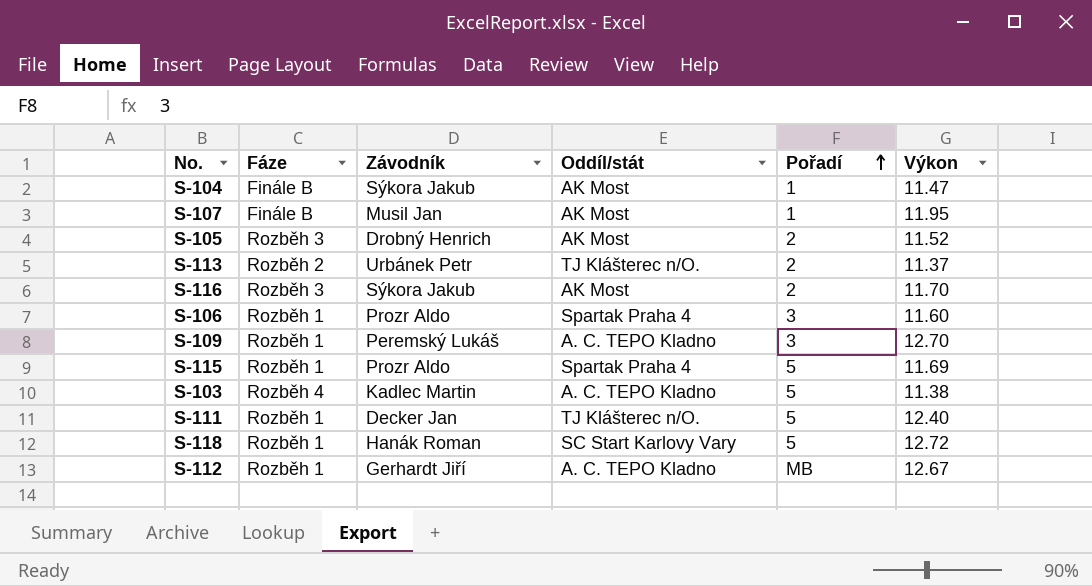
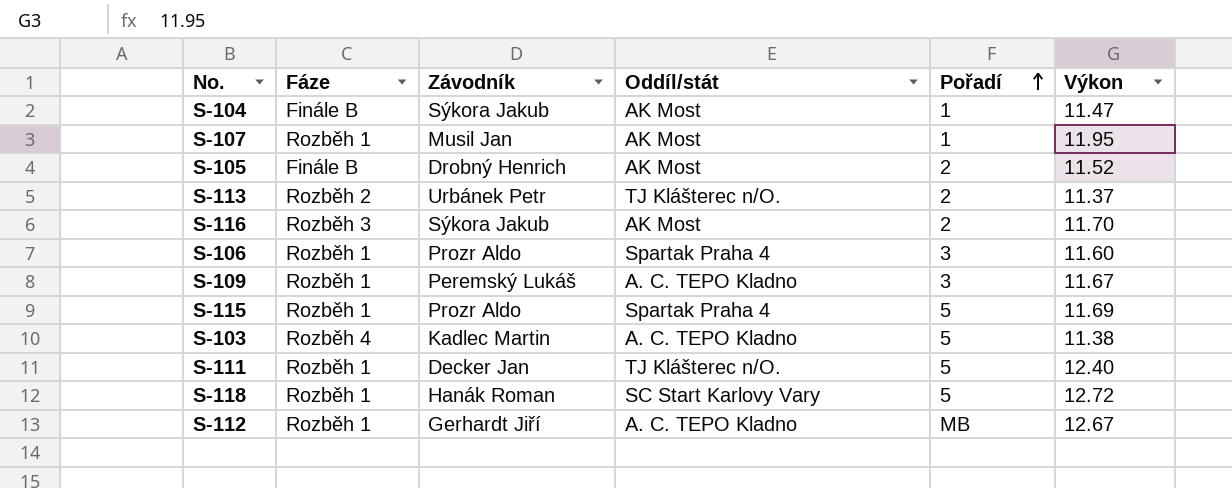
S-107 | Fáze: Finále B -> Rozběh 1
S-105 | Fáze: Rozběh 3 -> Finále B
S-109 | Výkon: 12.70 -> 11.67

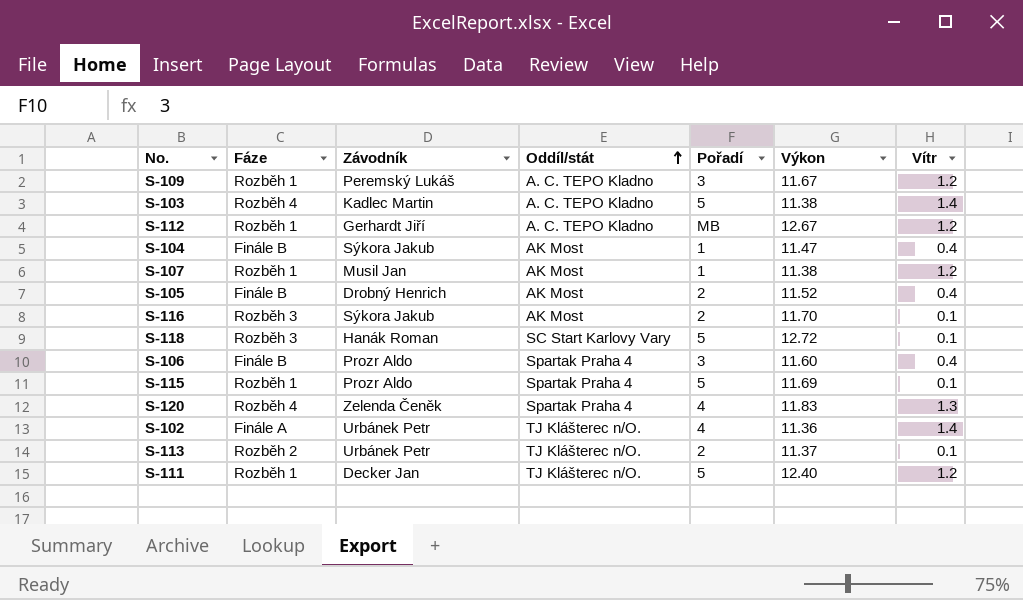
row order: Pořadí ascending -> Oddíl/stát ascending
column Vítr | position: none -> 7
S-107 | Výkon: 11.95 -> 11.38
S-118 | Fáze: Rozběh 1 -> Rozběh 3
S-106 | Fáze: Rozběh 1 -> Finále B
row S-120: none -> Rozběh 4 | Zelenda Čeněk | Spartak Praha 4 | 4 | 11.83 | 1.3
row S-102: none -> Finále A | Urbánek Petr | TJ Klášterec n/O. | 4 | 11.36 | 1.4

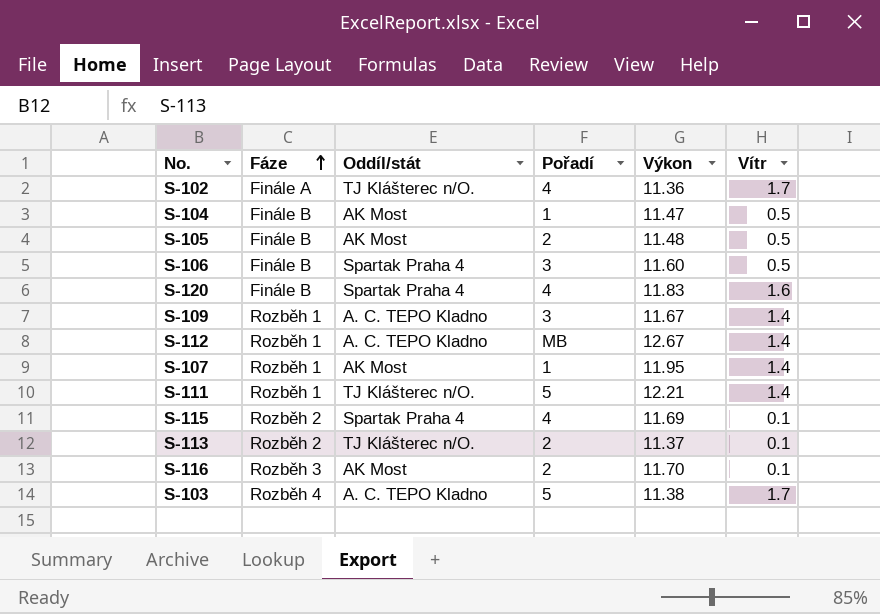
row order: Oddíl/stát ascending -> Fáze ascending
column Závodník | position: 3 -> none
row S-118: Rozběh 3 | Hanák Roman | SC Start Karlovy Vary | 5 | 12.72 | 0.1 -> none
S-102 | Vítr: 1.4 -> 1.7
S-104 | Vítr: 0.4 -> 0.5
S-105 | Výkon: 11.52 -> 11.48
S-105 | Vítr: 0.4 -> 0.5
S-106 | Vítr: 0.4 -> 0.5
S-120 | Fáze: Rozběh 4 -> Finále B
S-120 | Vítr: 1.3 -> 1.6
S-109 | Vítr: 1.2 -> 1.4
S-112 | Vítr: 1.2 -> 1.4
S-107 | Výkon: 11.38 -> 11.95
S-107 | Vítr: 1.2 -> 1.4
S-111 | Výkon: 12.40 -> 12.21
S-111 | Vítr: 1.2 -> 1.4
S-115 | Fáze: Rozběh 1 -> Rozběh 2
S-115 | Pořadí: 5 -> 4
S-103 | Vítr: 1.4 -> 1.7

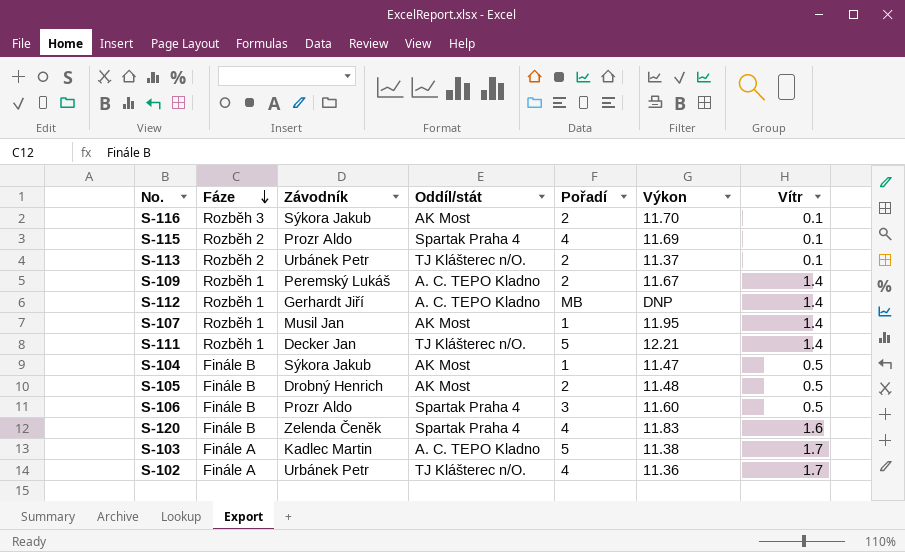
row order: Fáze ascending -> Fáze descending
column Závodník | position: none -> 3
S-109 | Pořadí: 3 -> 2
S-112 | Výkon: 12.67 -> DNP
S-103 | Fáze: Rozběh 4 -> Finále A

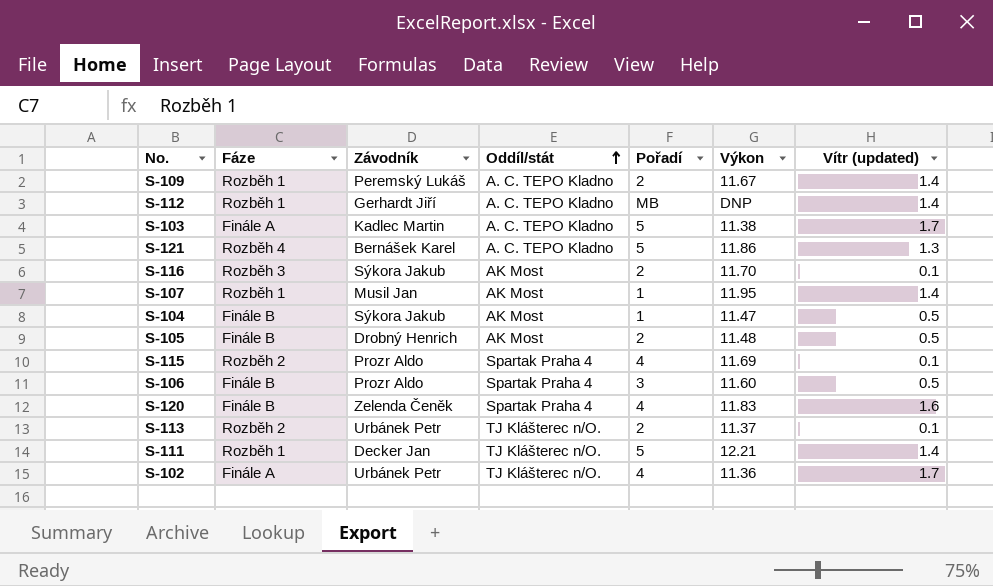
row order: Fáze descending -> Oddíl/stát ascending
column name: Vítr -> Vítr (updated)
row S-121: none -> Rozběh 4 | Bernášek Karel | A. C. TEPO Kladno | 5 | 11.86 | 1.3

